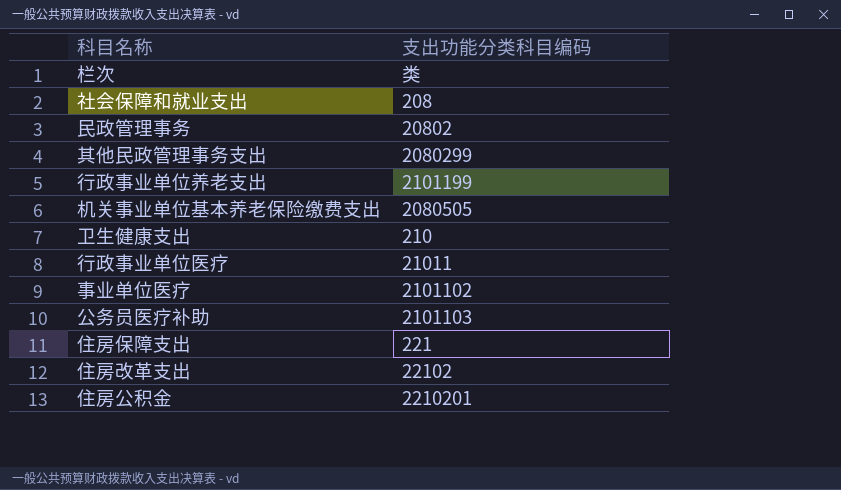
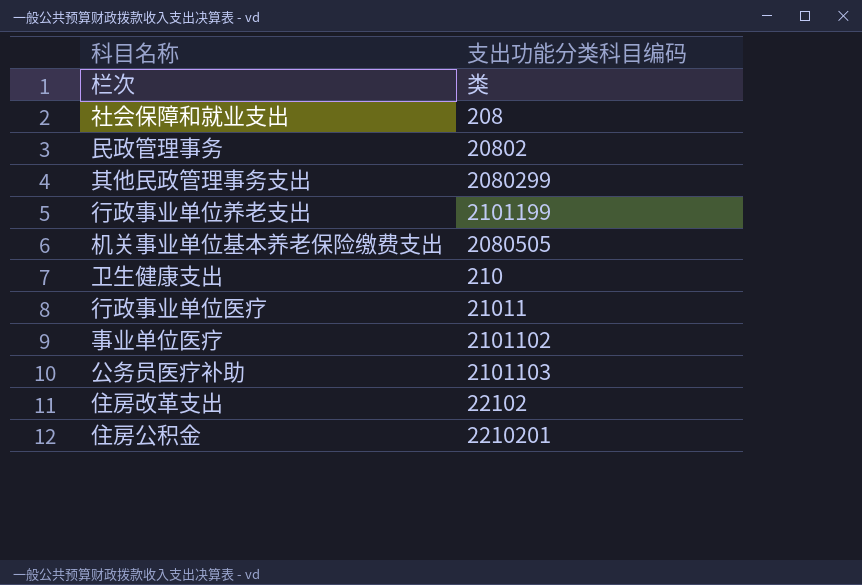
row 住房保障支出: 221 -> none

